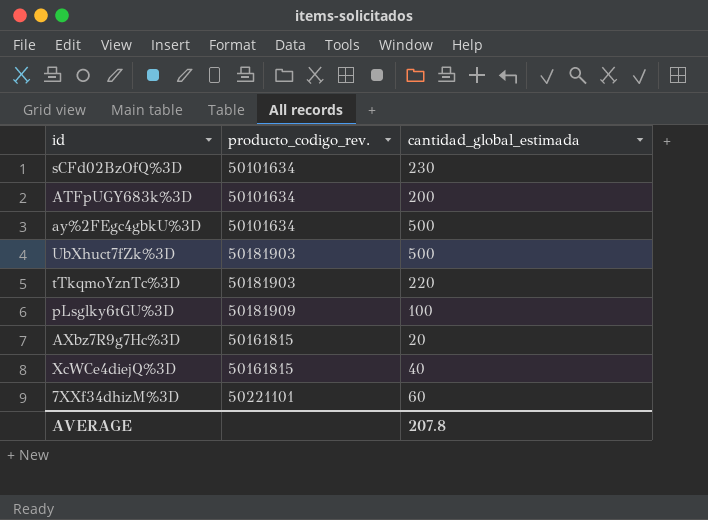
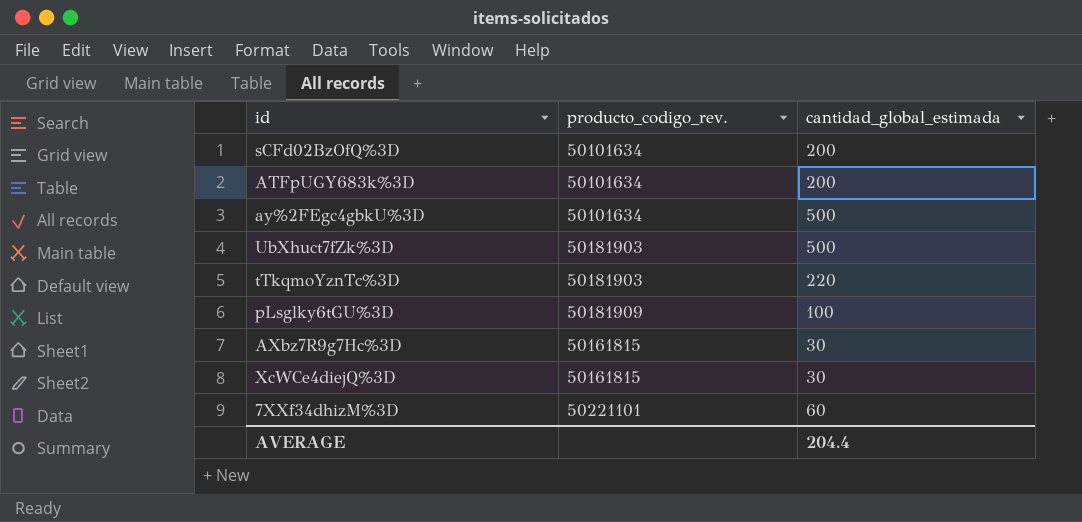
sCFd02BzOfQ%3D | cantidad_global_estimada: 230 -> 200
AXbz7R9g7Hc%3D | cantidad_global_estimada: 20 -> 30
XcWCe4diejQ%3D | cantidad_global_estimada: 40 -> 30
AVERAGE | cantidad_global_estimada: 207.8 -> 204.4

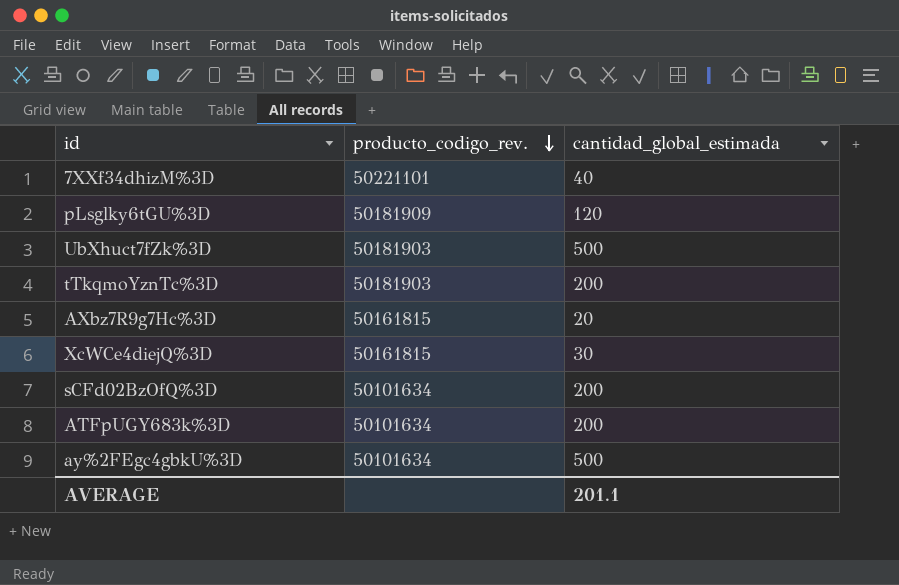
row order: none -> producto_codigo_rev. descending
7XXf34dhizM%3D | cantidad_global_estimada: 60 -> 40
pLsglky6tGU%3D | cantidad_global_estimada: 100 -> 120
tTkqmoYznTc%3D | cantidad_global_estimada: 220 -> 200
AXbz7R9g7Hc%3D | cantidad_global_estimada: 30 -> 20
AVERAGE | cantidad_global_estimada: 204.4 -> 201.1

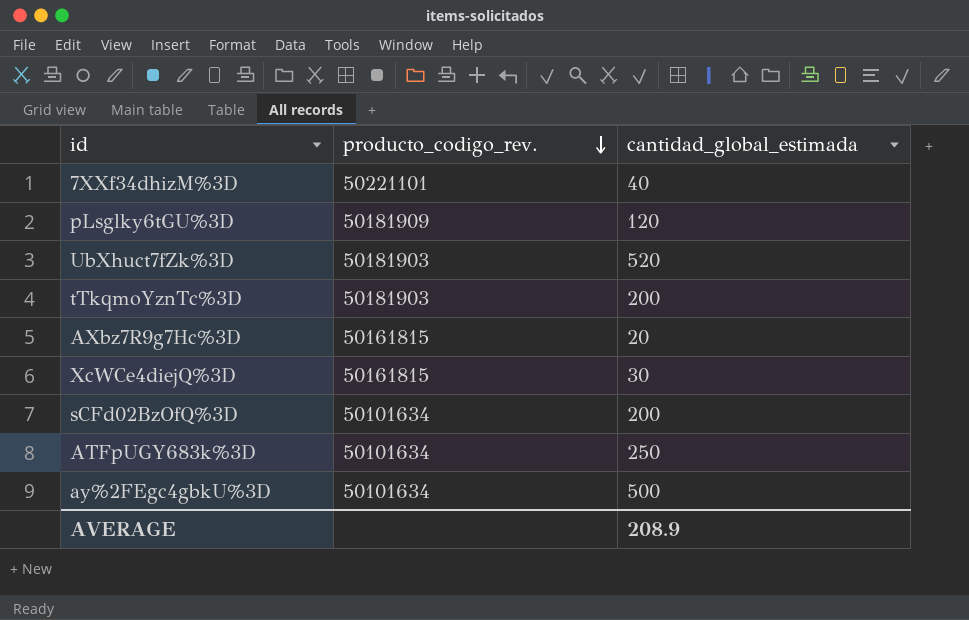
UbXhuct7fZk%3D | cantidad_global_estimada: 500 -> 520
ATFpUGY683k%3D | cantidad_global_estimada: 200 -> 250
AVERAGE | cantidad_global_estimada: 201.1 -> 208.9

